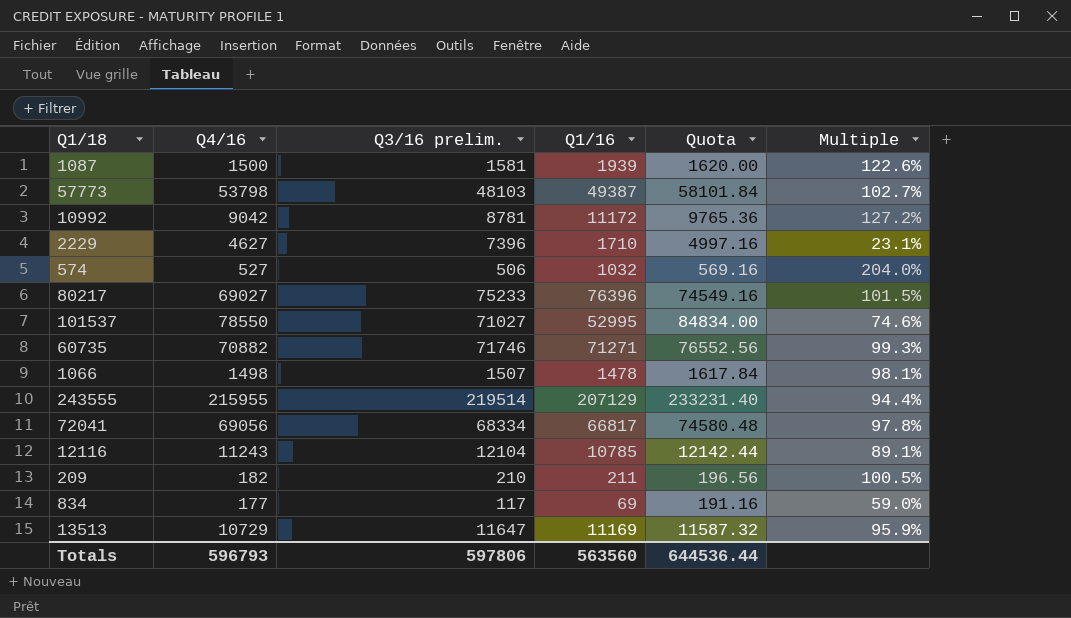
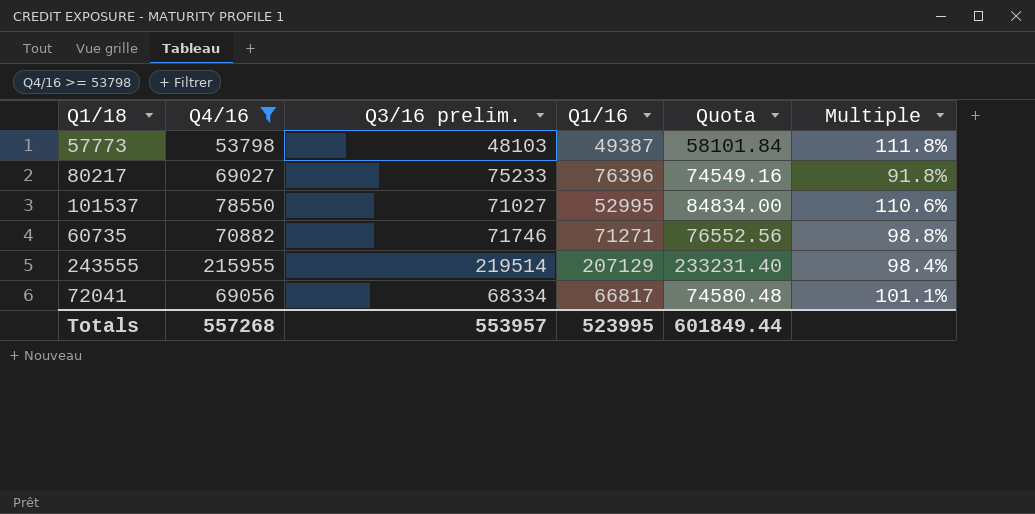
filter: none -> Q4/16 >= 53798
column Multiple | formula: [Q1/16] / [Q3/16 prelim.] -> [Q4/16] / [Q3/16 prelim.]
Totals | Q4/16: 596793 -> 557268
Totals | Q3/16 prelim.: 597806 -> 553957
Totals | Q1/16: 563560 -> 523995
Totals | Quota: 644536.44 -> 601849.44

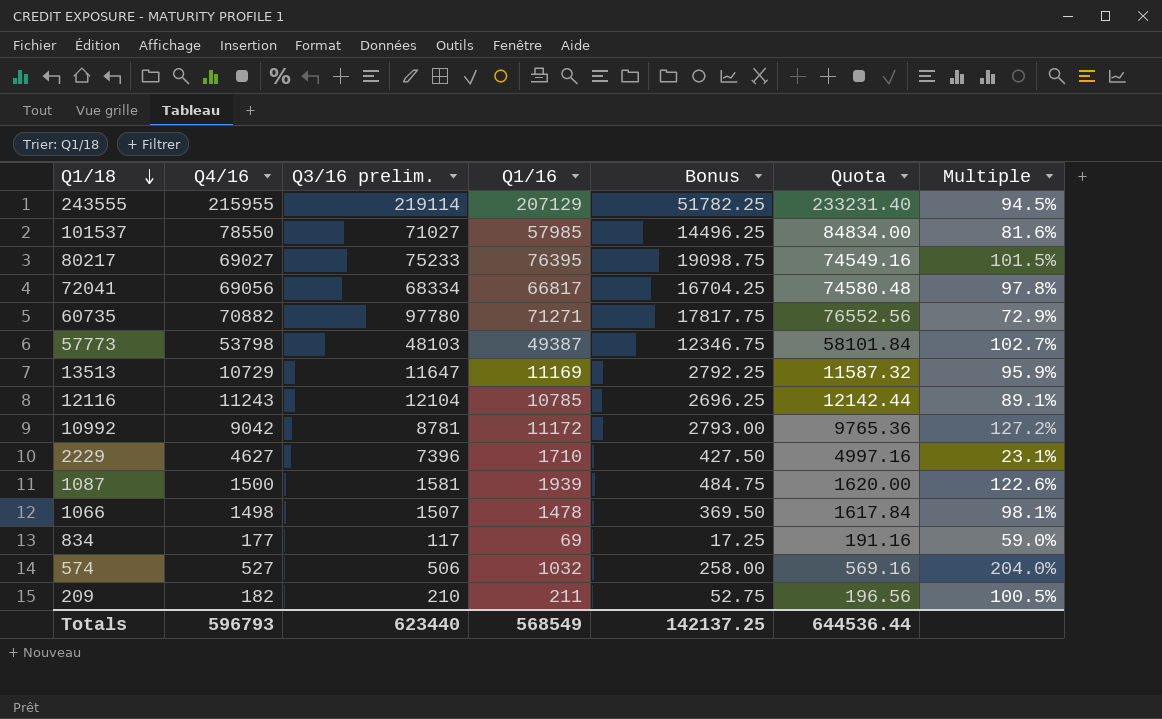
filter: Q4/16 >= 53798 -> none
row order: none -> Q1/18 descending
column Bonus | formula: none -> [Q1/16] * 0.25
column Multiple | formula: [Q4/16] / [Q3/16 prelim.] -> [Q1/16] / [Q3/16 prelim.]
243555 | Q3/16 prelim.: 219514 -> 219114
101537 | Q1/16: 52995 -> 57985
80217 | Q1/16: 76396 -> 76395
60735 | Q3/16 prelim.: 71746 -> 97780
Totals | Q4/16: 557268 -> 596793
Totals | Q3/16 prelim.: 553957 -> 623440
Totals | Q1/16: 523995 -> 568549
Totals | Quota: 601849.44 -> 644536.44

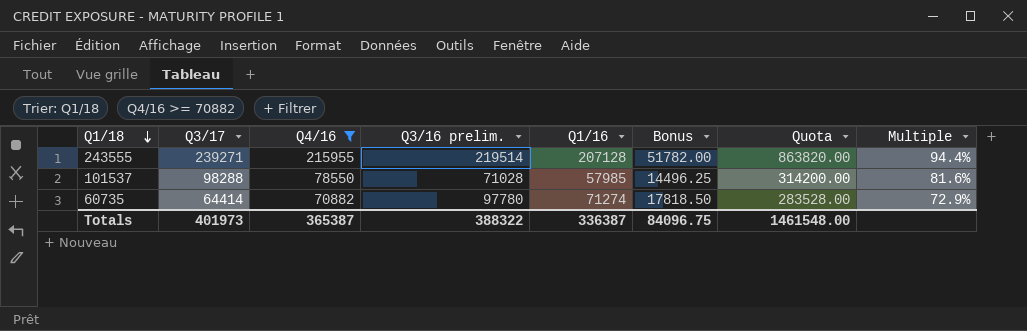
filter: none -> Q4/16 >= 70882
column Q3/17 | position: none -> 2
column Quota | formula: [Q4/16] * 1.08 -> [Q4/16] * 4
243555 | Q3/16 prelim.: 219114 -> 219514
243555 | Q1/16: 207129 -> 207128
243555 | Bonus: 51782.25 -> 51782.00
243555 | Multiple: 94.5% -> 94.4%
101537 | Q3/16 prelim.: 71027 -> 71028
60735 | Q1/16: 71271 -> 71274
60735 | Bonus: 17817.75 -> 17818.50
Totals | Q4/16: 596793 -> 365387
Totals | Q3/16 prelim.: 623440 -> 388322
Totals | Q1/16: 568549 -> 336387
Totals | Bonus: 142137.25 -> 84096.75
Totals | Quota: 644536.44 -> 1461548.00

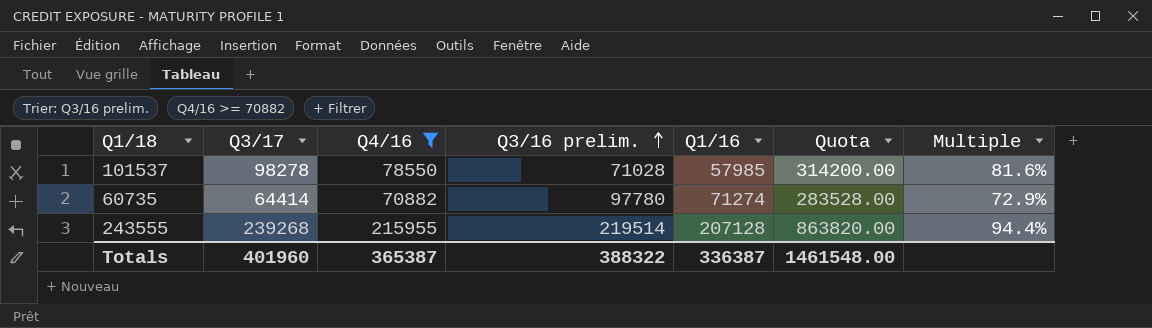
row order: Q1/18 descending -> Q3/16 prelim. ascending
column Bonus | formula: [Q1/16] * 0.25 -> none
101537 | Q3/17: 98288 -> 98278
243555 | Q3/17: 239271 -> 239268
Totals | Q3/17: 401973 -> 401960

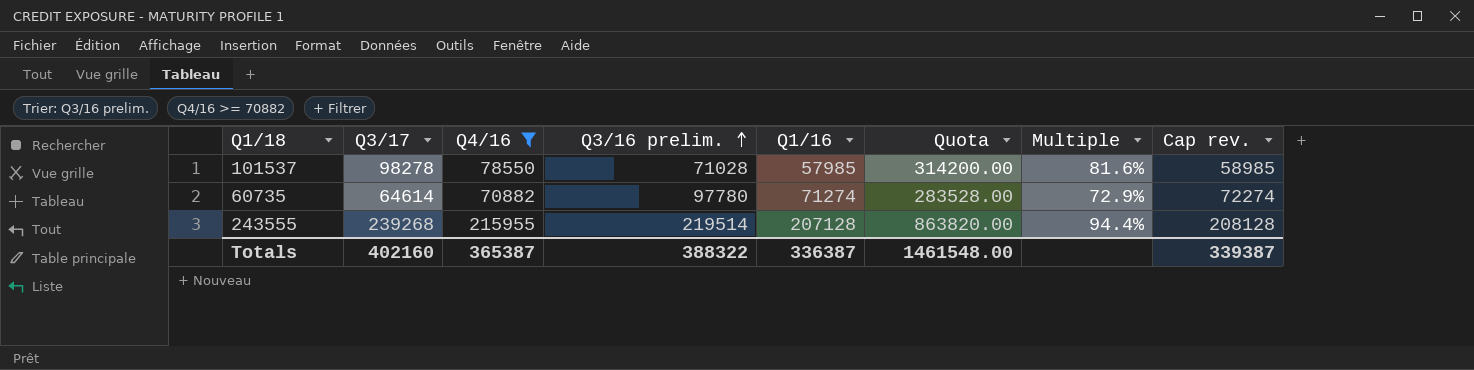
column Cap rev. | formula: none -> [Q1/16] + 1000
60735 | Q3/17: 64414 -> 64614
Totals | Q3/17: 401960 -> 402160

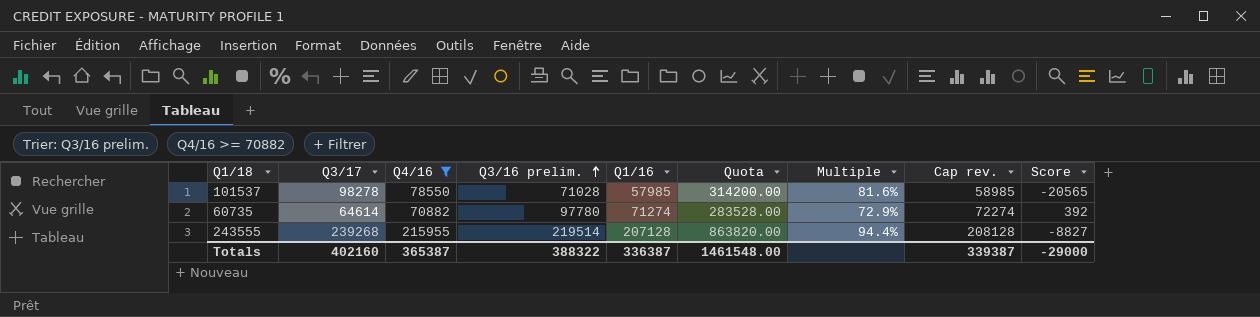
column Score | formula: none -> [Q1/16] - [Q4/16]

